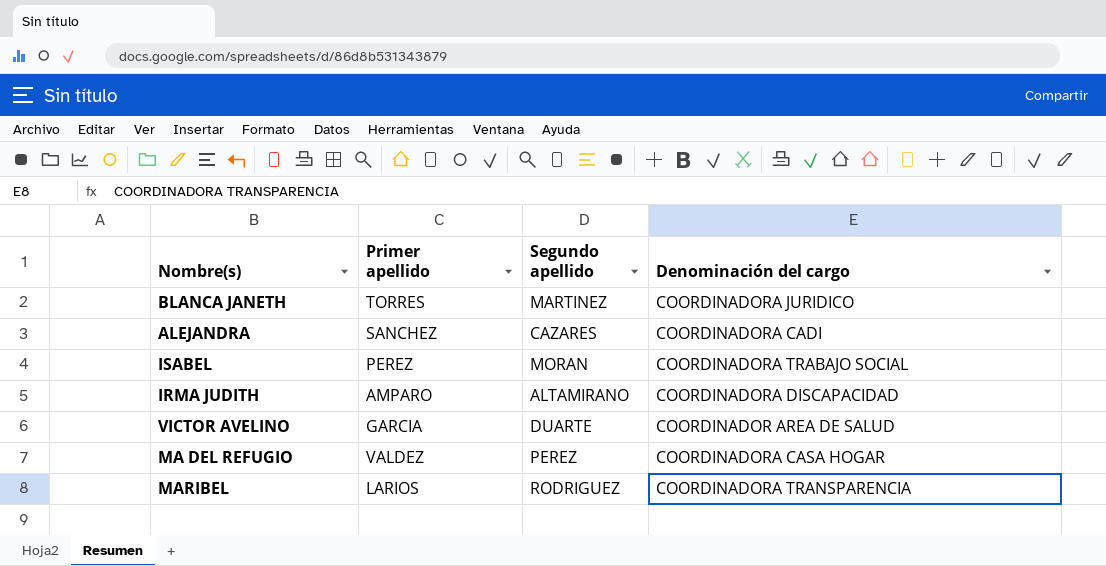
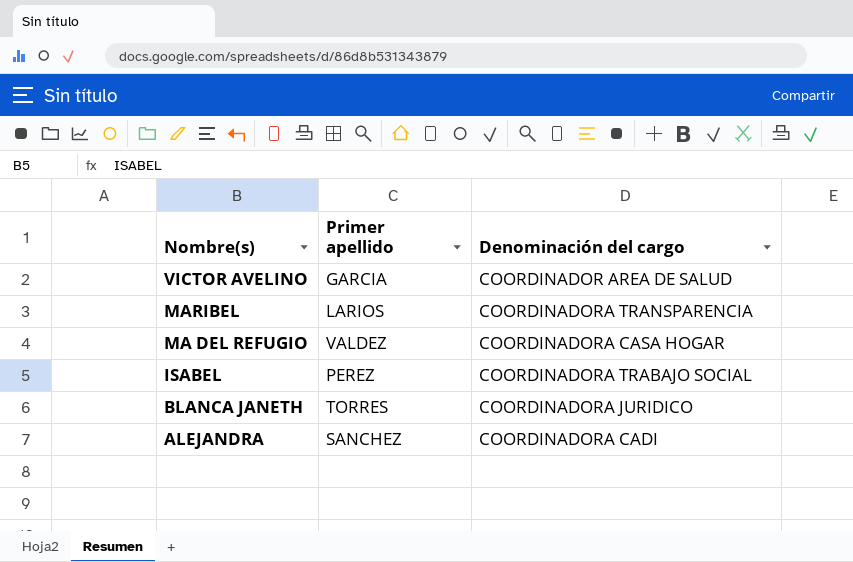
row order: none -> Nombre(s) descending
column Segundo apellido | position: 3 -> none
row IRMA JUDITH: AMPARO | ALTAMIRANO | COORDINADORA DISCAPACIDAD -> none

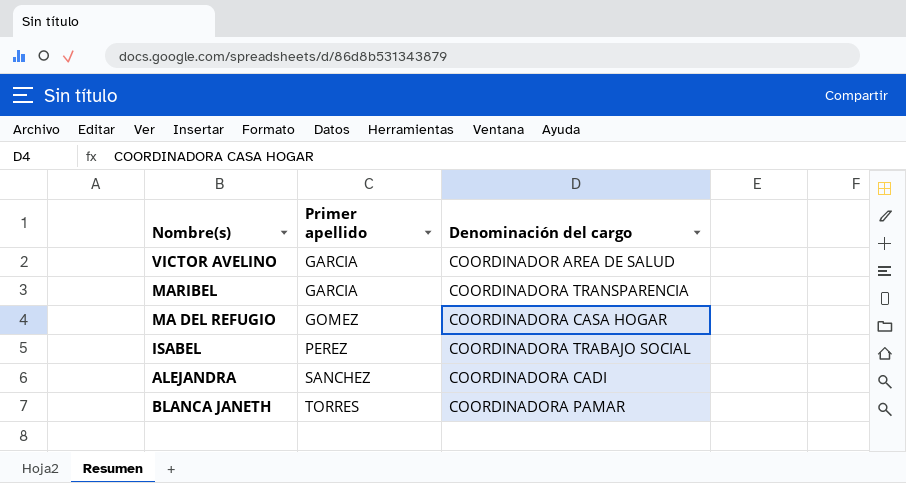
row order: Nombre(s) descending -> Primer apellido ascending
MARIBEL | Primer apellido: LARIOS -> GARCIA
MA DEL REFUGIO | Primer apellido: VALDEZ -> GOMEZ
BLANCA JANETH | Denominación del cargo: COORDINADORA JURIDICO -> COORDINADORA PAMAR

